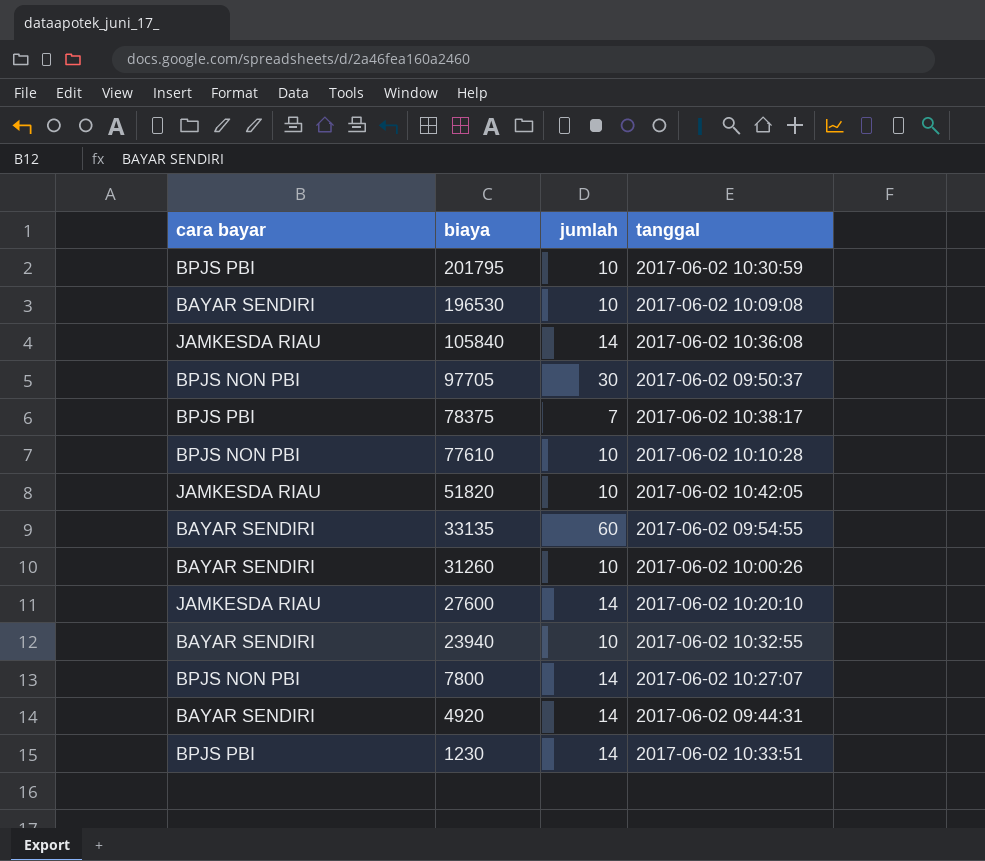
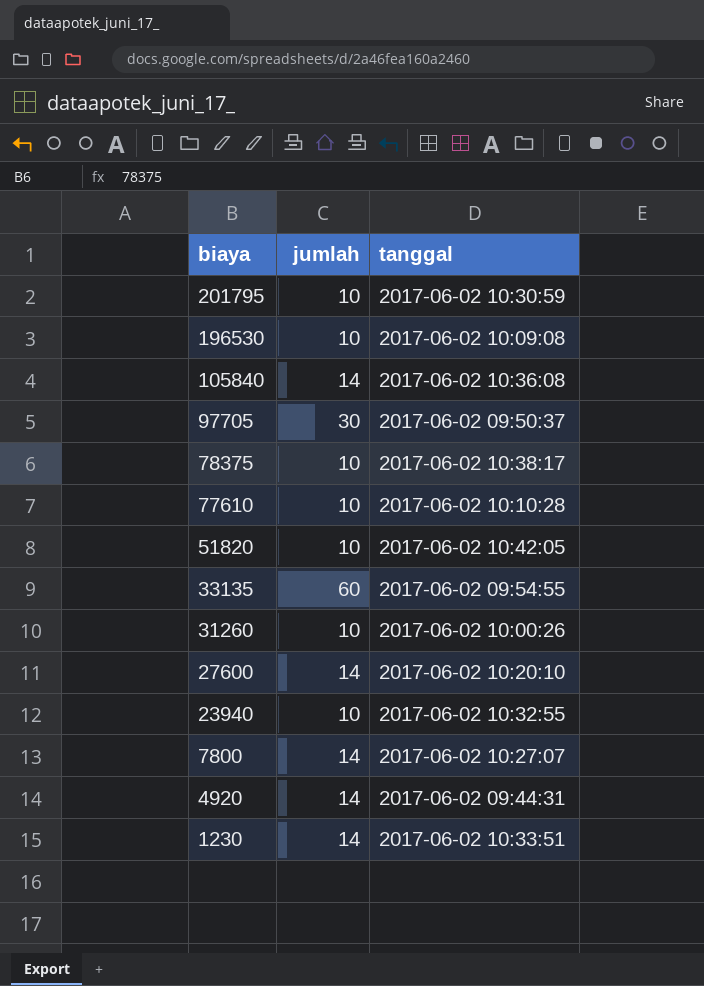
column cara bayar | position: 1 -> none
78375 | jumlah: 7 -> 10

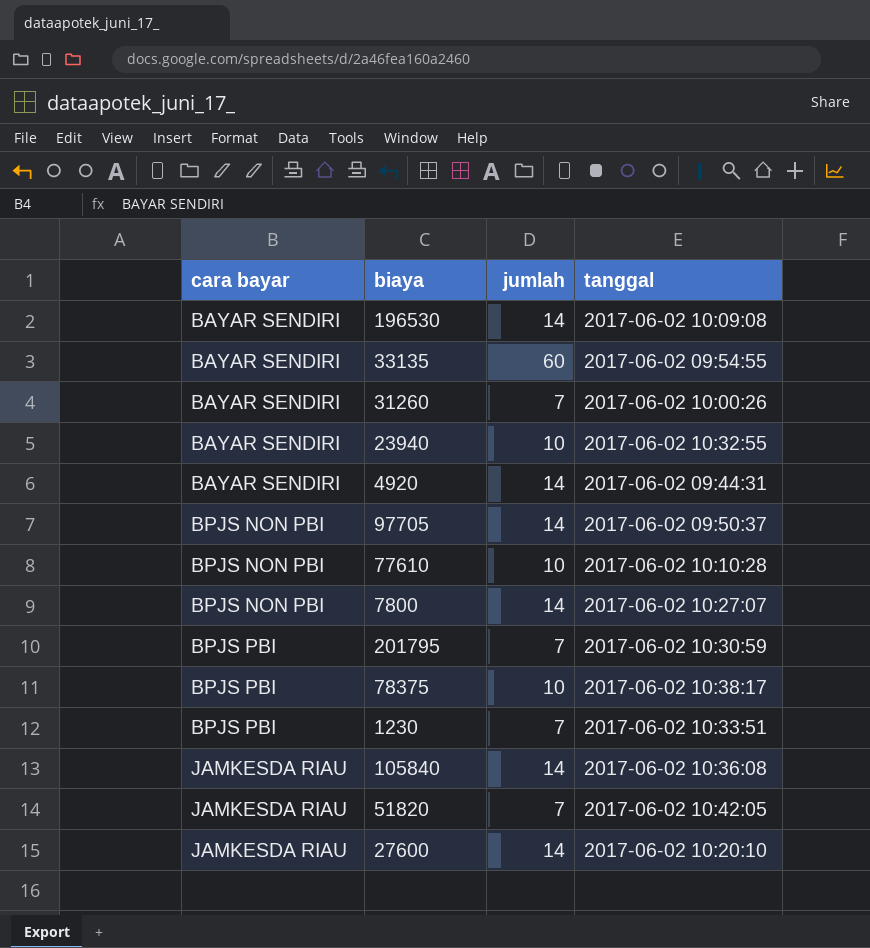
row order: biaya descending -> cara bayar ascending
column cara bayar | position: none -> 1
196530 | jumlah: 10 -> 14
31260 | jumlah: 10 -> 7
97705 | jumlah: 30 -> 14
201795 | jumlah: 10 -> 7
1230 | jumlah: 14 -> 7
51820 | jumlah: 10 -> 7

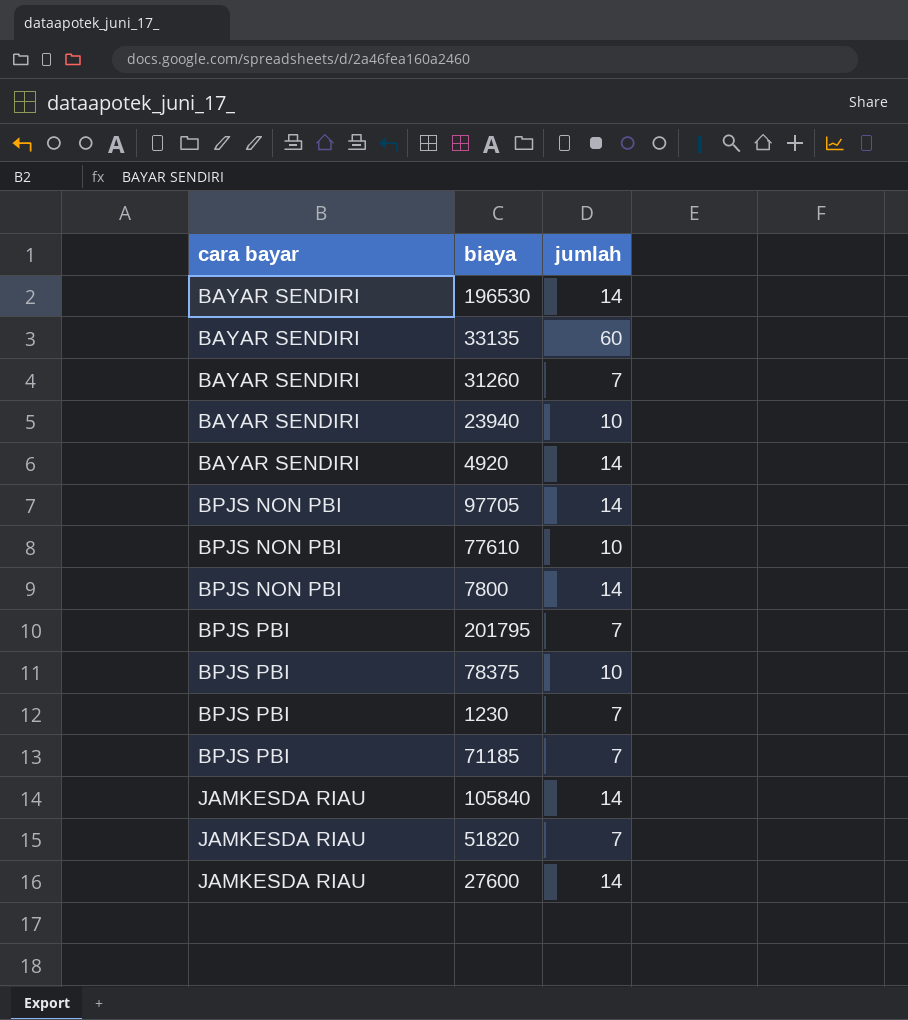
column tanggal | position: 4 -> none
row 71185: none -> BPJS PBI | 7

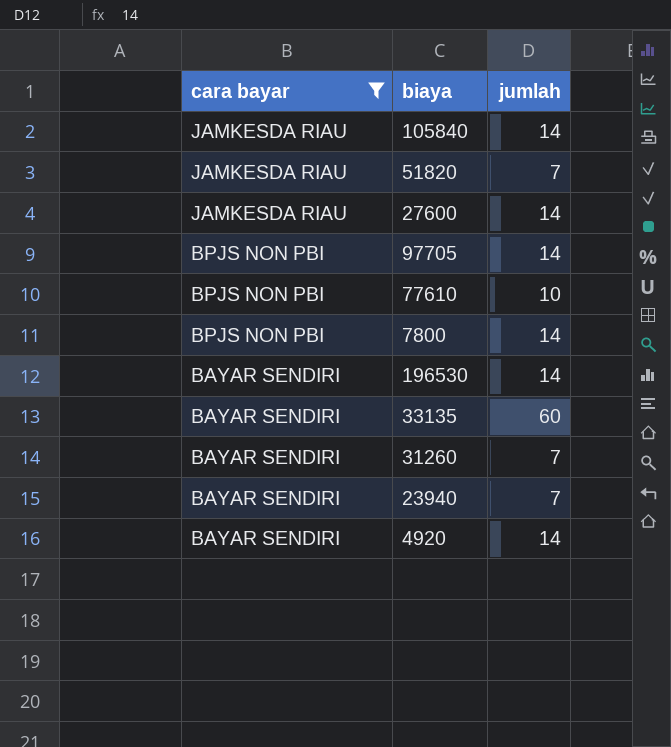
filter: none -> cara bayar != BPJS PBI
row order: cara bayar ascending -> cara bayar descending
23940 | jumlah: 10 -> 7

